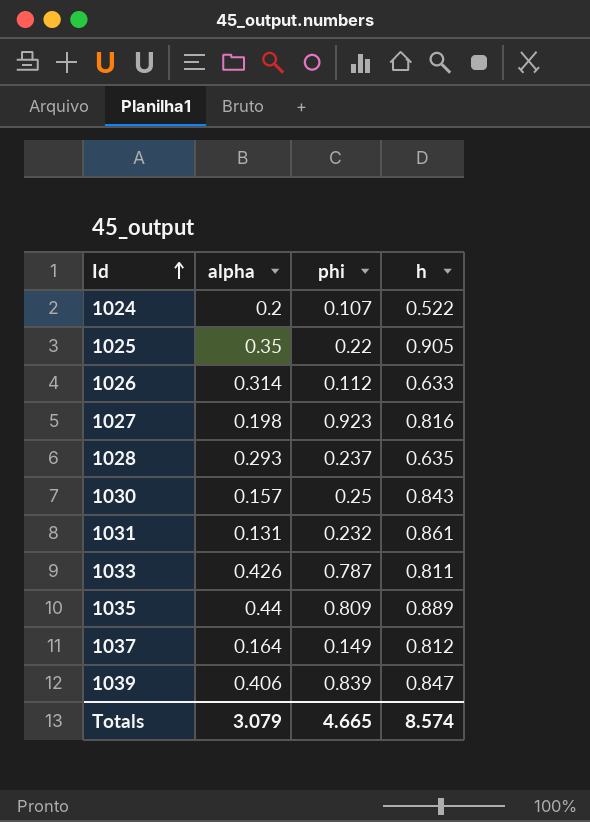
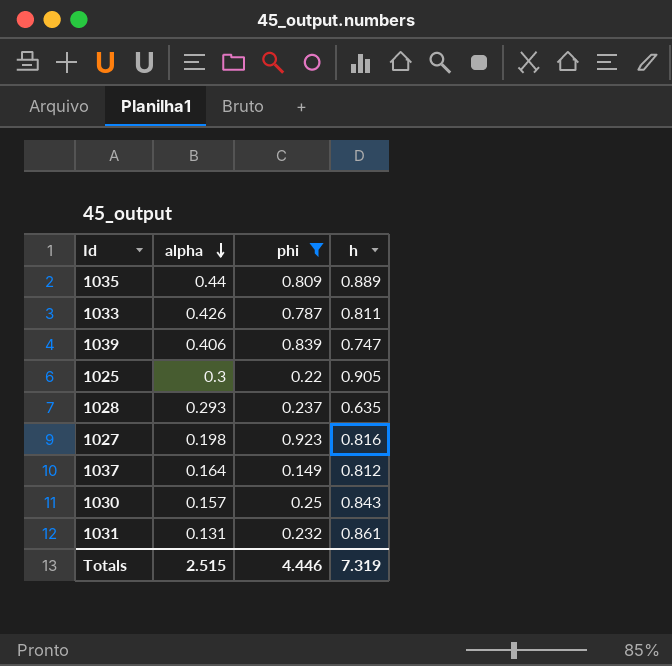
filter: none -> phi >= 0.149
row order: Id ascending -> alpha descending
1039 | h: 0.847 -> 0.747
1025 | alpha: 0.35 -> 0.3
Totals | alpha: 3.079 -> 2.515
Totals | phi: 4.665 -> 4.446
Totals | h: 8.574 -> 7.319

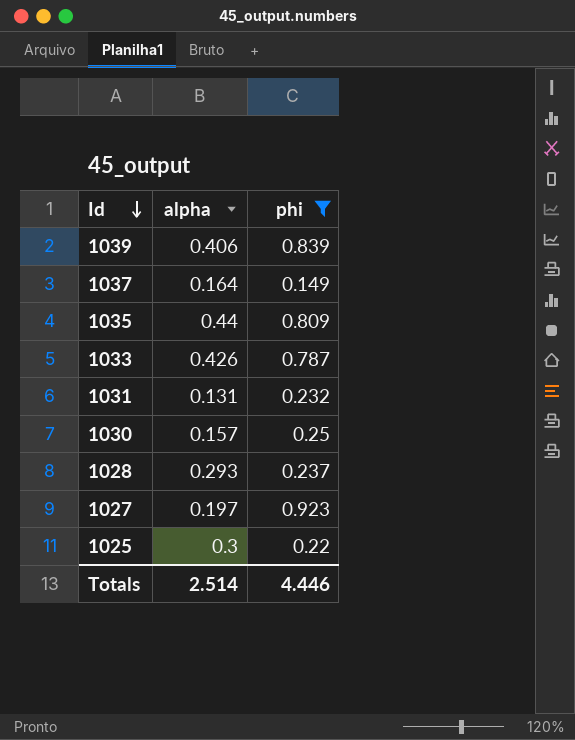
row order: alpha descending -> Id descending
column h | position: 4 -> none
1027 | alpha: 0.198 -> 0.197
Totals | alpha: 2.515 -> 2.514

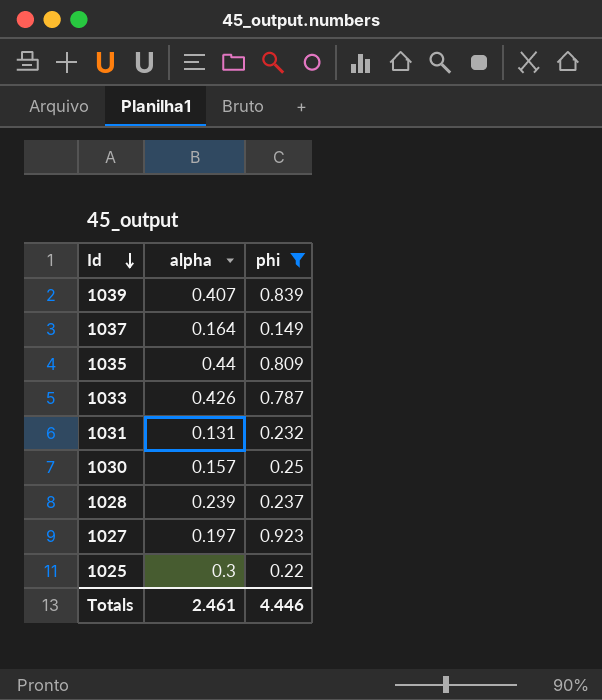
1039 | alpha: 0.406 -> 0.407
1028 | alpha: 0.293 -> 0.239
Totals | alpha: 2.514 -> 2.461

